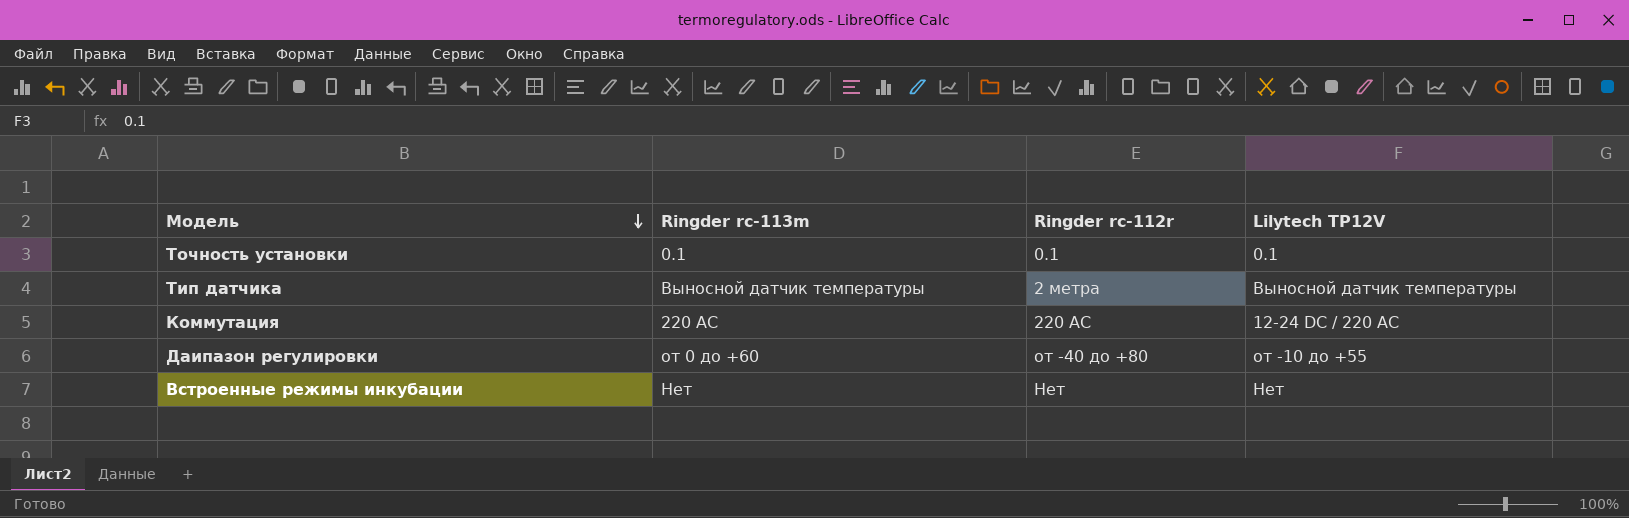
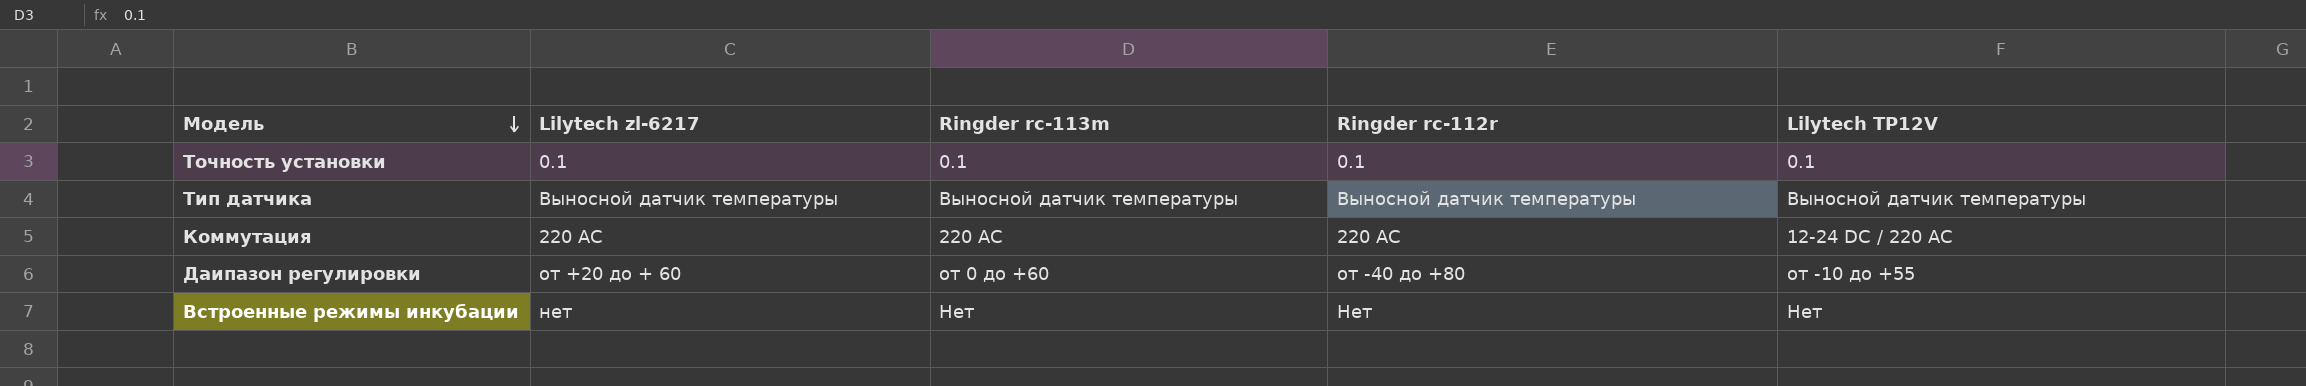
column Lilytech zl-6217 | position: none -> 2
Тип датчика | Ringder rc-112r: 2 метра -> Выносной датчик температуры

